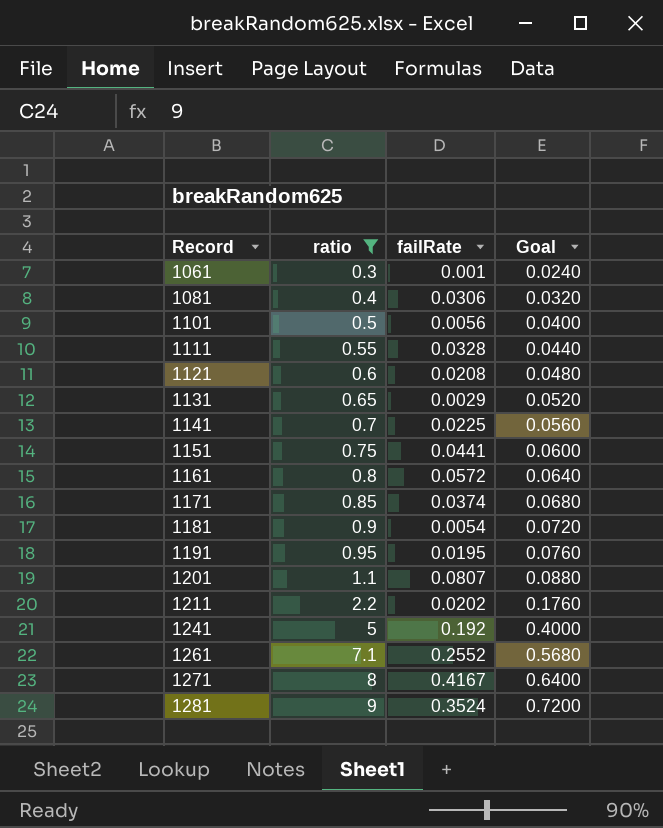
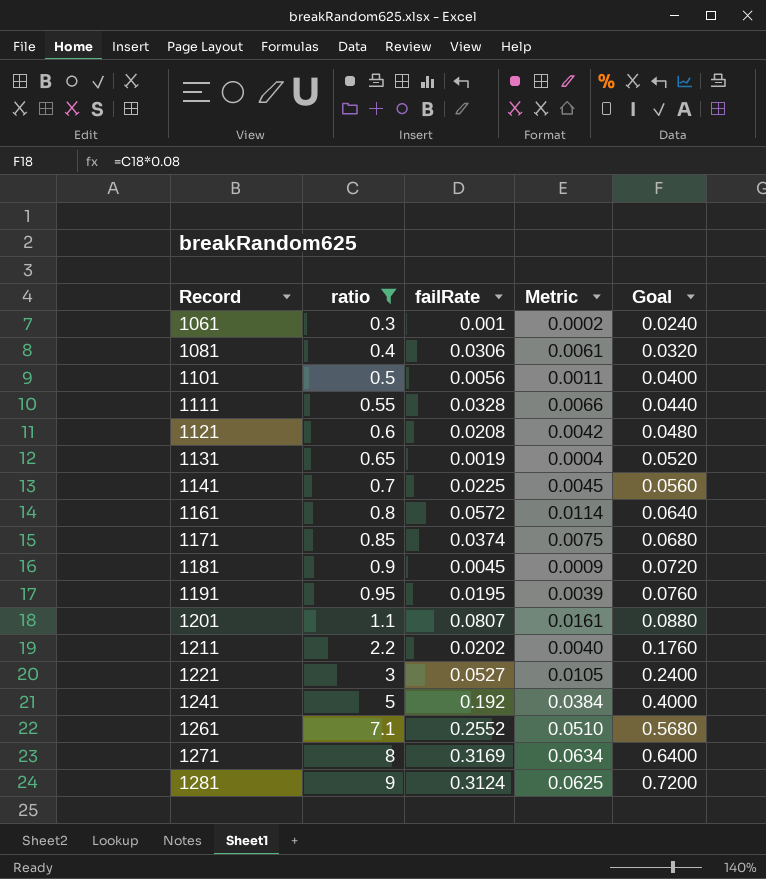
column Metric | formula: none -> [failRate] * 0.2
row 1151: 0.75 | 0.0441 | 0.0600 -> none
1131 | failRate: 0.0029 -> 0.0019
1181 | failRate: 0.0054 -> 0.0045
row 1221: none -> 3 | 0.0527 | 0.0105 | 0.2400
1271 | failRate: 0.4167 -> 0.3169
1281 | failRate: 0.3524 -> 0.3124

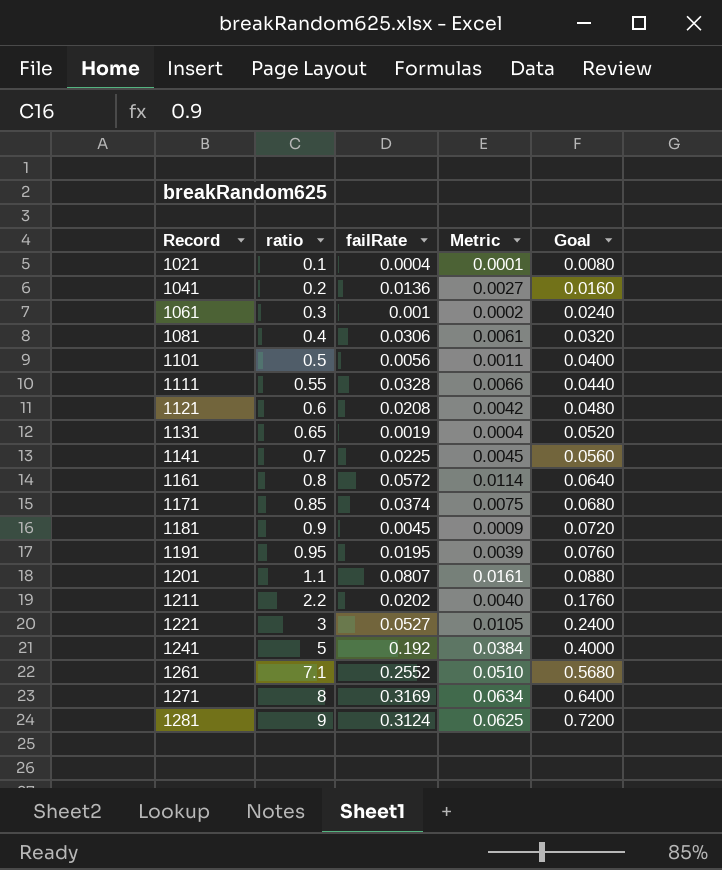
filter: ratio >= 0.3 -> none

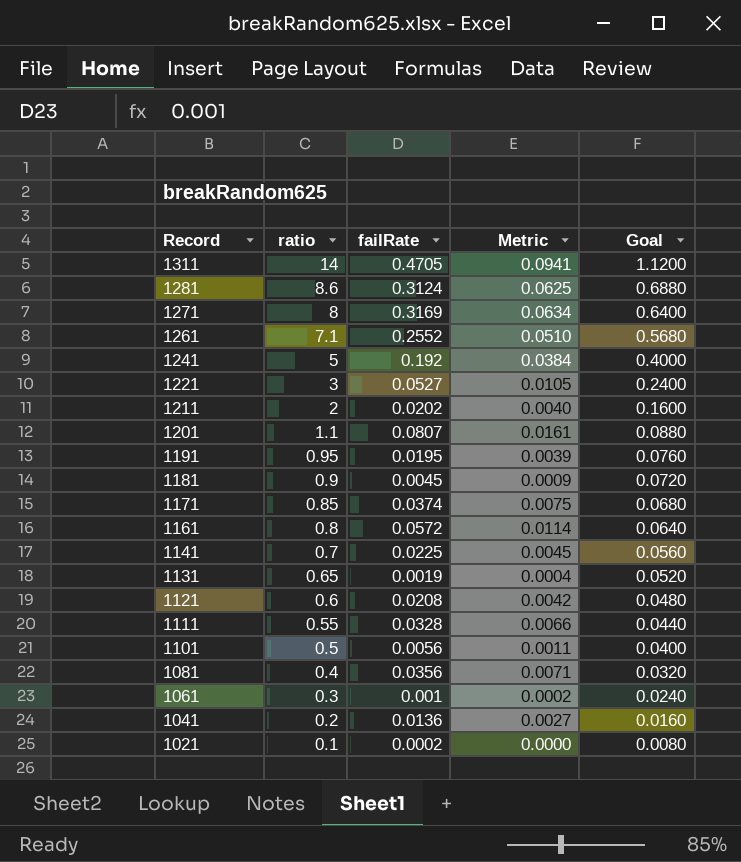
row order: Record ascending -> Record descending
row 1311: none -> 14 | 0.4705 | 0.0941 | 1.1200
1281 | ratio: 9 -> 8.6
1281 | Goal: 0.7200 -> 0.6880
1211 | ratio: 2.2 -> 2
1211 | Goal: 0.1760 -> 0.1600
1081 | failRate: 0.0306 -> 0.0356
1081 | Metric: 0.0061 -> 0.0071
1021 | failRate: 0.0004 -> 0.0002
1021 | Metric: 0.0001 -> 0.0000

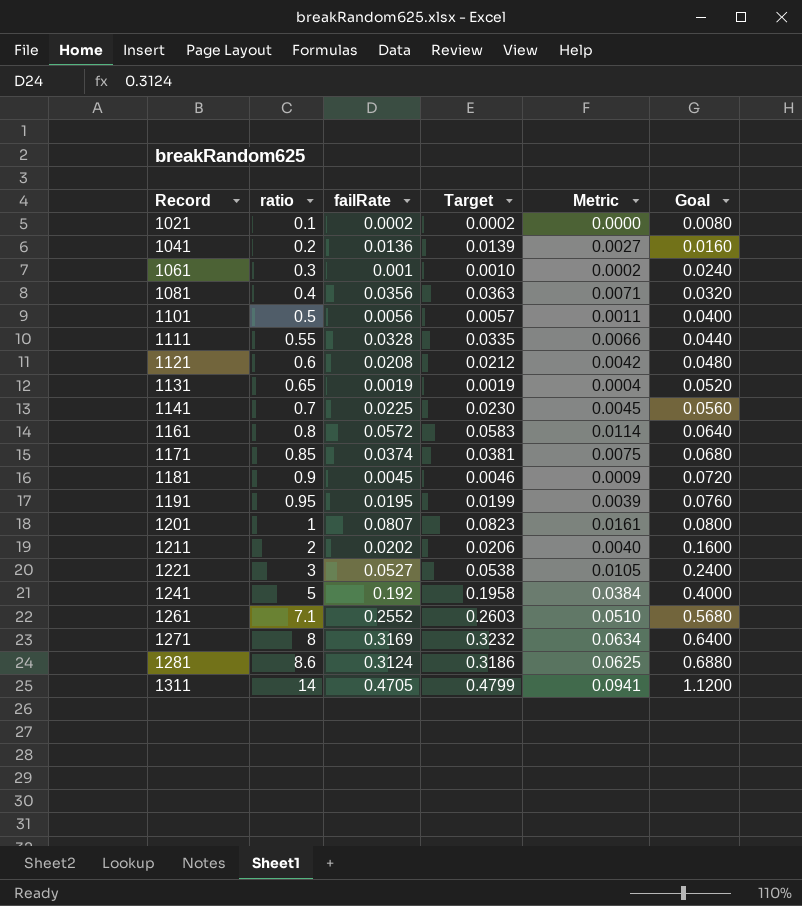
row order: Record descending -> Record ascending
column Target | formula: none -> [failRate] * 1.02
1201 | ratio: 1.1 -> 1
1201 | Goal: 0.0880 -> 0.0800

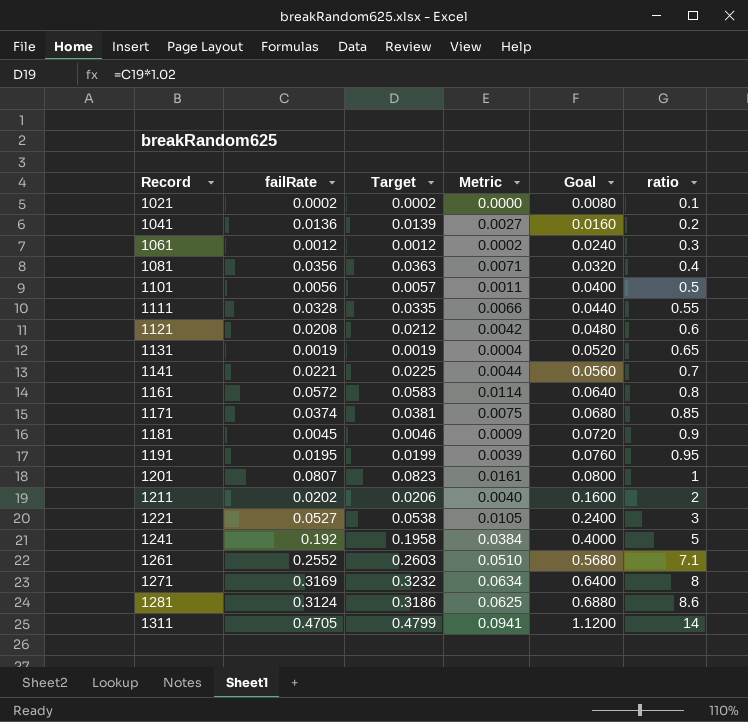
column ratio | position: 2 -> 6
1061 | failRate: 0.001 -> 0.0012
1061 | Target: 0.0010 -> 0.0012
1141 | failRate: 0.0225 -> 0.0221
1141 | Target: 0.0230 -> 0.0225
1141 | Metric: 0.0045 -> 0.0044

